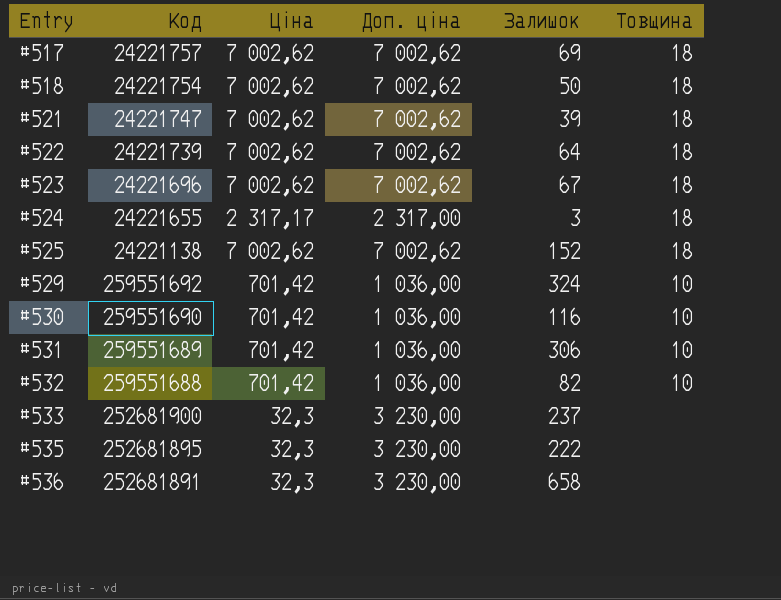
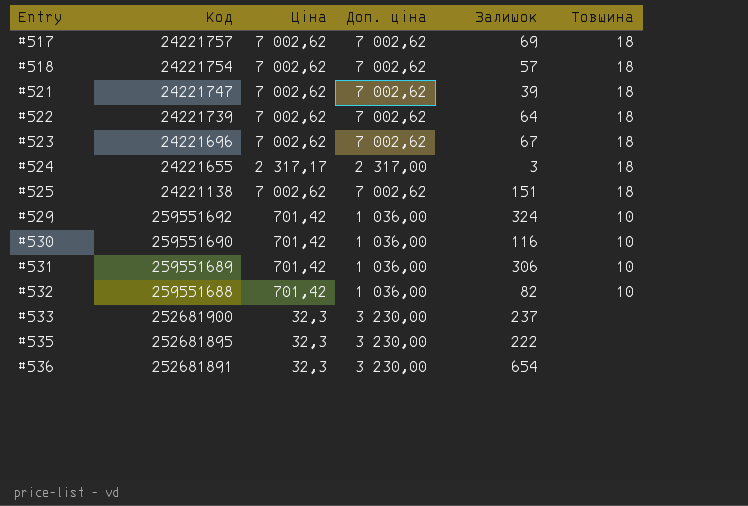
#518 | Залишок: 50 -> 57
#525 | Залишок: 152 -> 151
#536 | Залишок: 658 -> 654

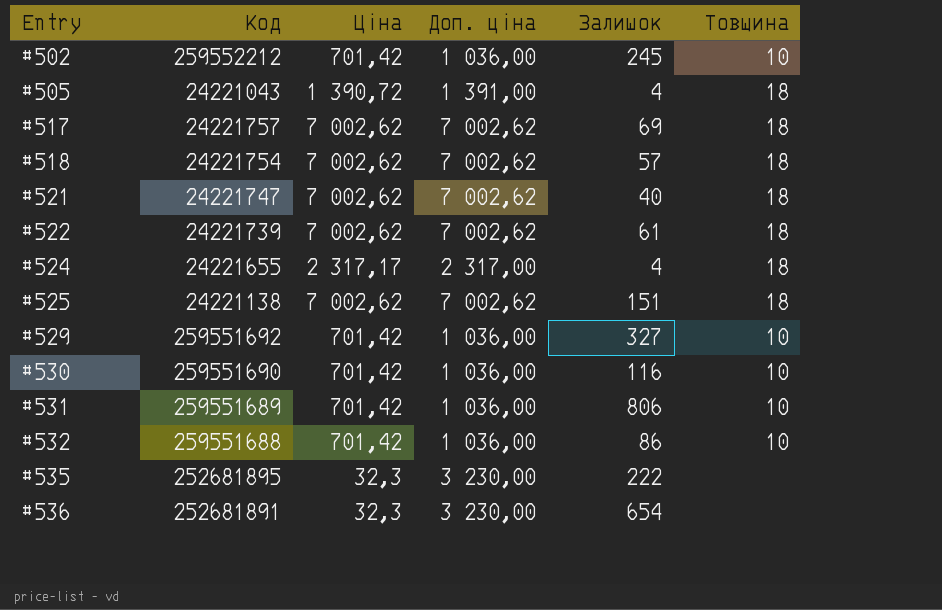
row #523: 24221696 | 7 002,62 | 7 002,62 | 67 | 18 -> none
row #533: 252681900 | 32,3 | 3 230,00 | 237 | none -> none
row #502: none -> 259552212 | 701,42 | 1 036,00 | 245 | 10
row #505: none -> 24221043 | 1 390,72 | 1 391,00 | 4 | 18
#521 | Залишок: 39 -> 40
#522 | Залишок: 64 -> 61
#524 | Залишок: 3 -> 4
#529 | Залишок: 324 -> 327
#531 | Залишок: 306 -> 806
#532 | Залишок: 82 -> 86

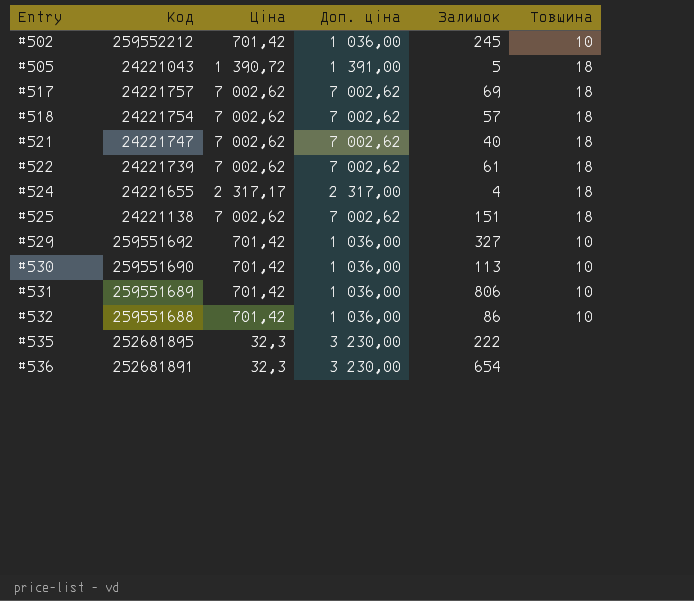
#505 | Залишок: 4 -> 5
#530 | Залишок: 116 -> 113

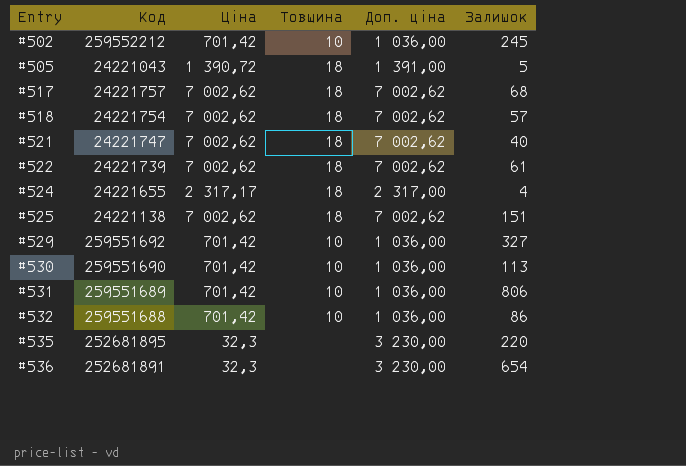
column Товщина | position: 6 -> 4
#517 | Залишок: 69 -> 68
#535 | Залишок: 222 -> 220

